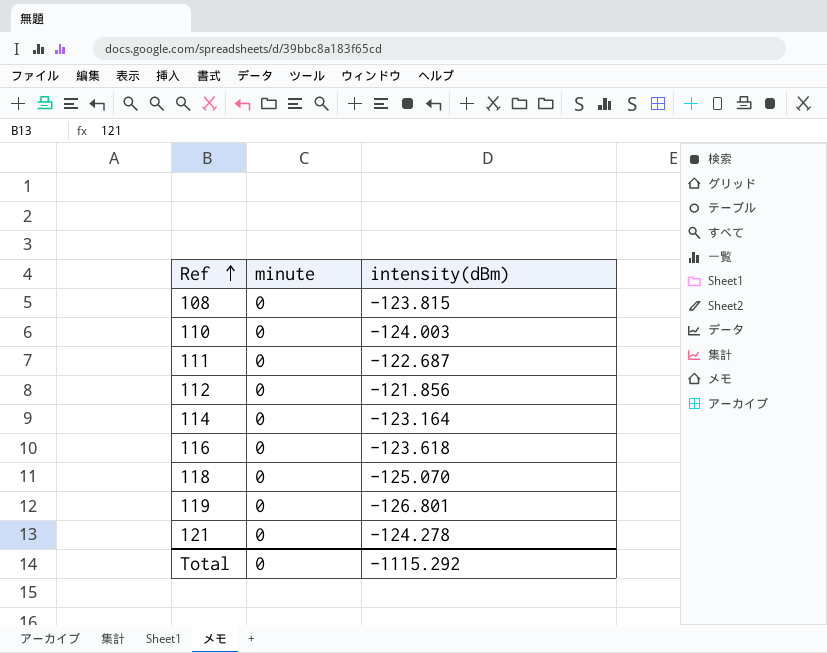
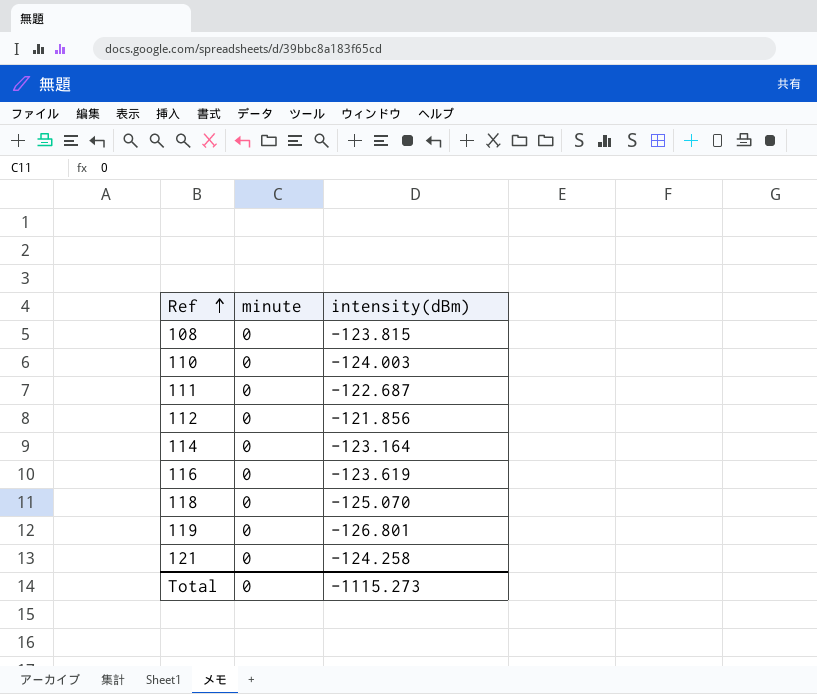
116 | intensity(dBm): -123.618 -> -123.619
121 | intensity(dBm): -124.278 -> -124.258
Total | intensity(dBm): -1115.292 -> -1115.273

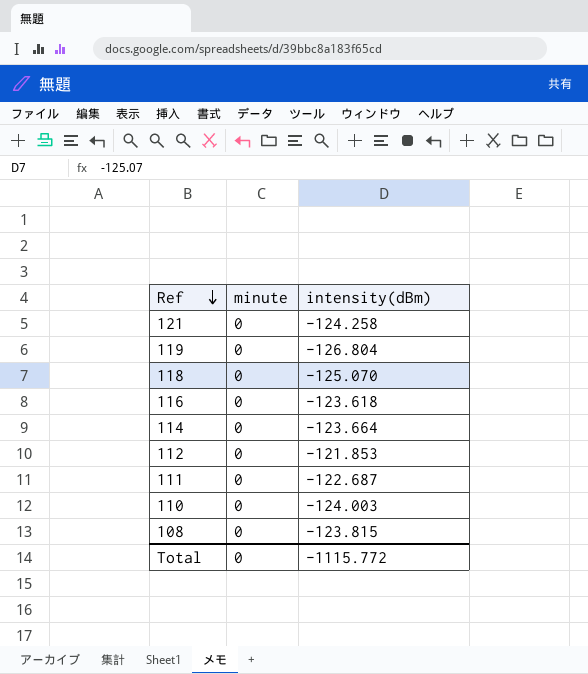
row order: Ref ascending -> Ref descending
119 | intensity(dBm): -126.801 -> -126.804
116 | intensity(dBm): -123.619 -> -123.618
114 | intensity(dBm): -123.164 -> -123.664
112 | intensity(dBm): -121.856 -> -121.853
Total | intensity(dBm): -1115.273 -> -1115.772

